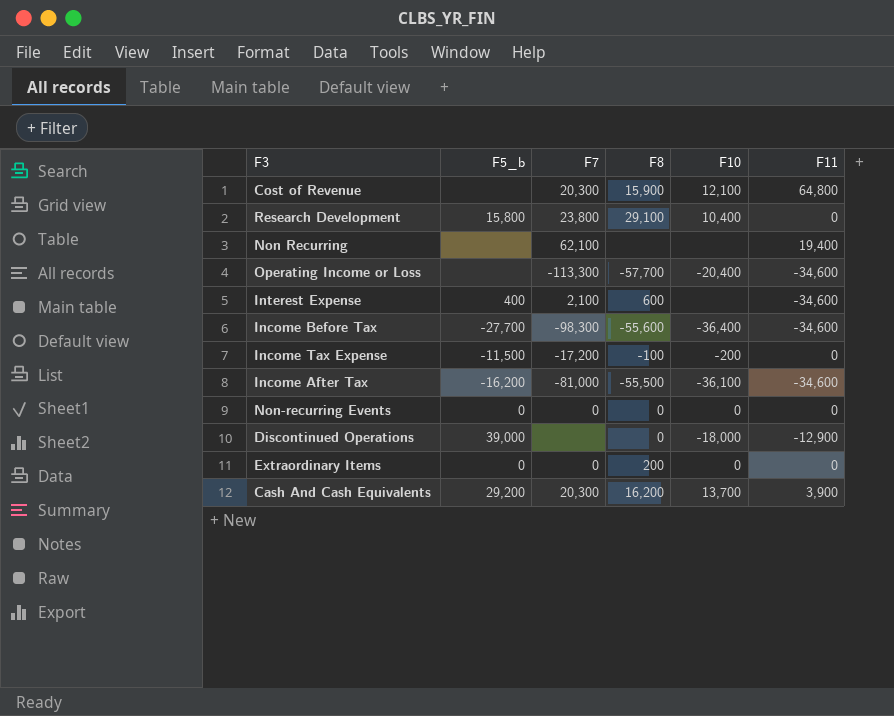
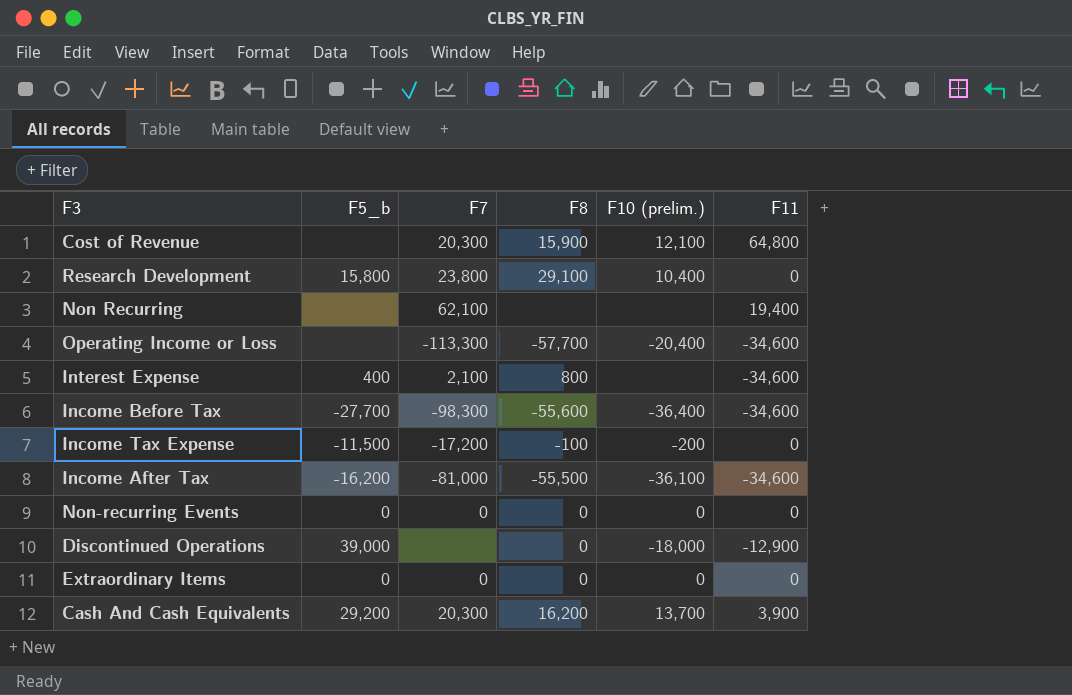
column name: F10 -> F10 (prelim.)
Interest Expense | F8: 600 -> 800
Extraordinary Items | F8: 200 -> 0

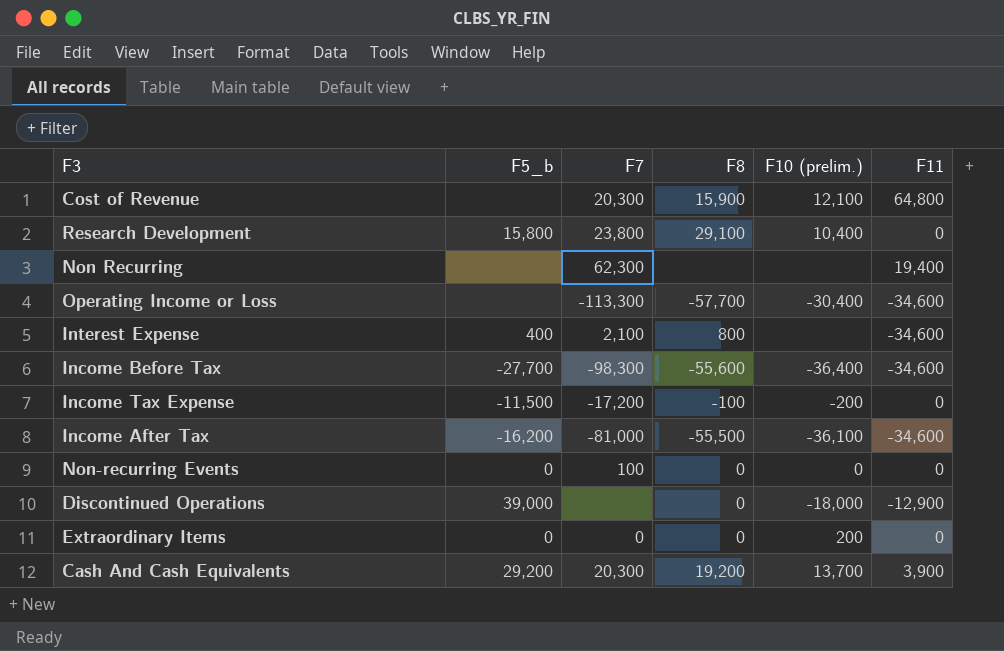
Non Recurring | F7: 62,100 -> 62,300
Operating Income or Loss | F10 (prelim.): -20,400 -> -30,400
Non-recurring Events | F7: 0 -> 100
Extraordinary Items | F10 (prelim.): 0 -> 200
Cash And Cash Equivalents | F8: 16,200 -> 19,200

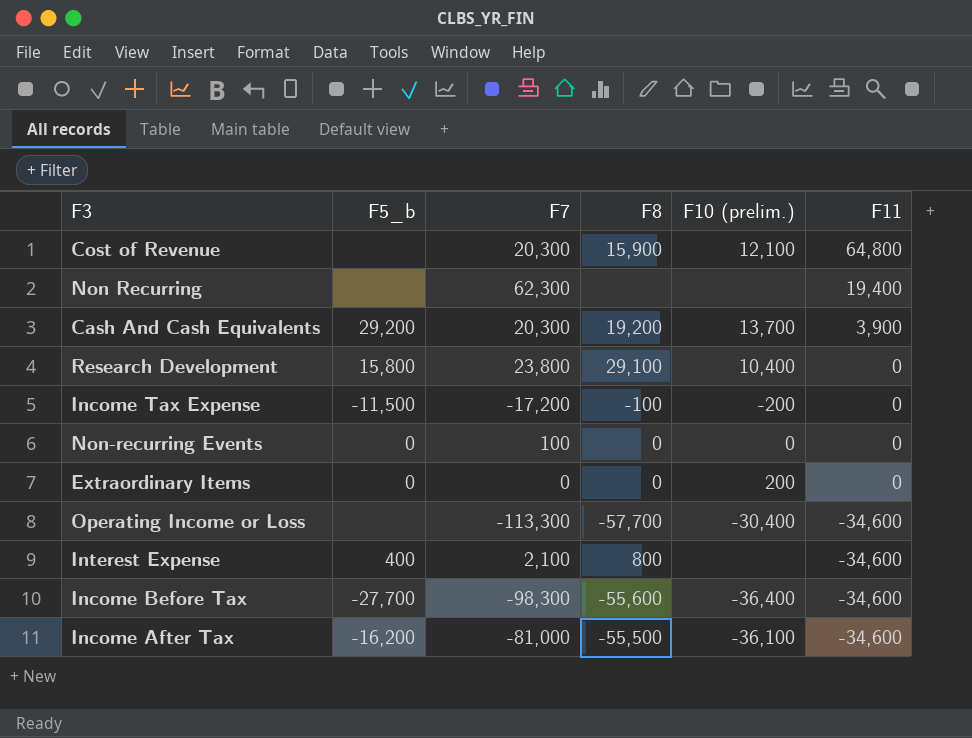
row order: none -> F11 descending
row Discontinued Operations: 39,000 | none | 0 | -18,000 | -12,900 -> none

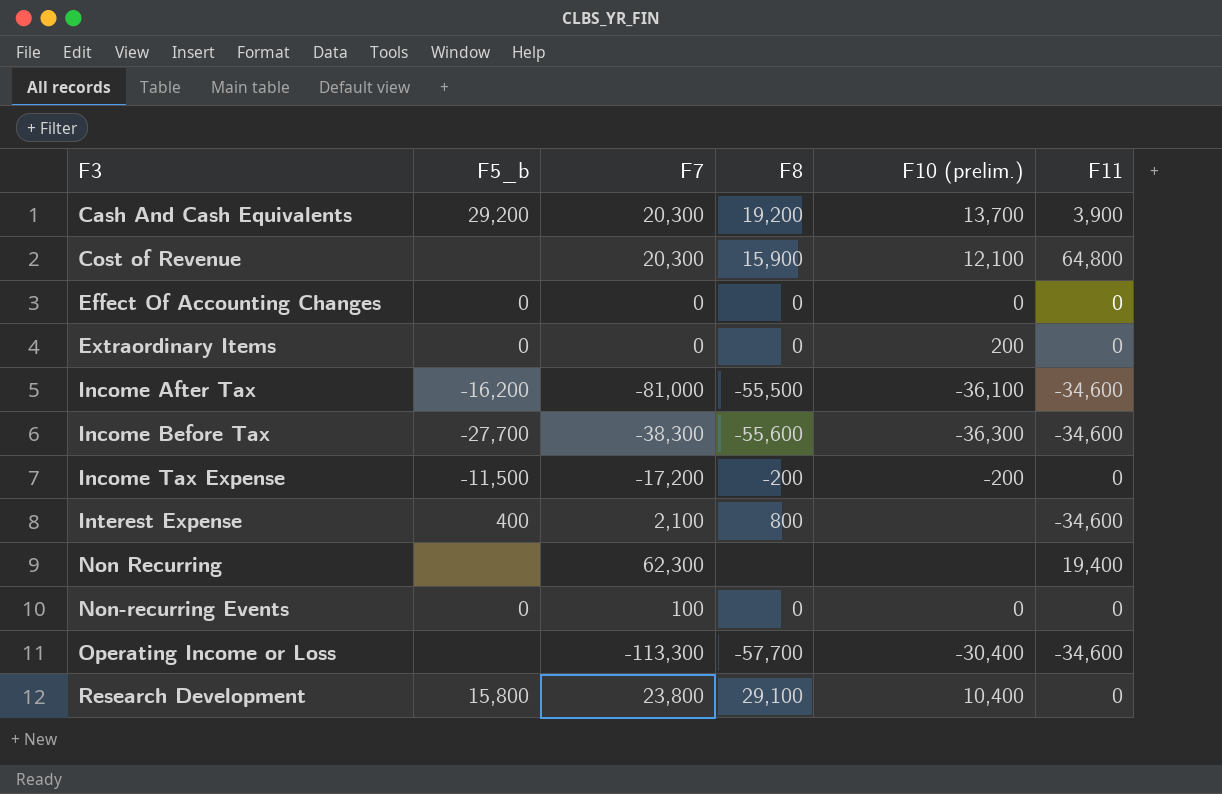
row order: F11 descending -> F3 ascending
row Effect Of Accounting Changes: none -> 0 | 0 | 0 | 0 | 0
Income Before Tax | F7: -98,300 -> -38,300
Income Before Tax | F10 (prelim.): -36,400 -> -36,300
Income Tax Expense | F8: -100 -> -200

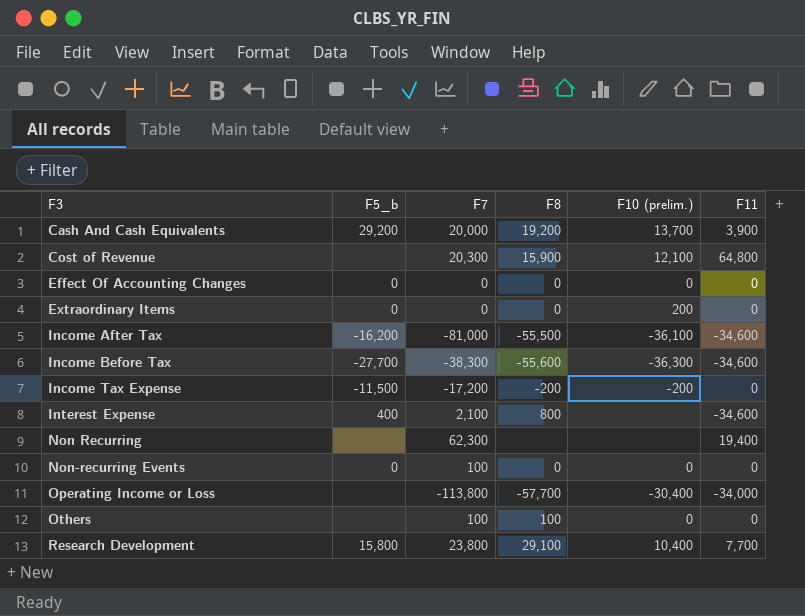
Cash And Cash Equivalents | F7: 20,300 -> 20,000
Operating Income or Loss | F7: -113,300 -> -113,800
Operating Income or Loss | F11: -34,600 -> -34,000
row Others: none -> none | 100 | 100 | 0 | 0
Research Development | F11: 0 -> 7,700

